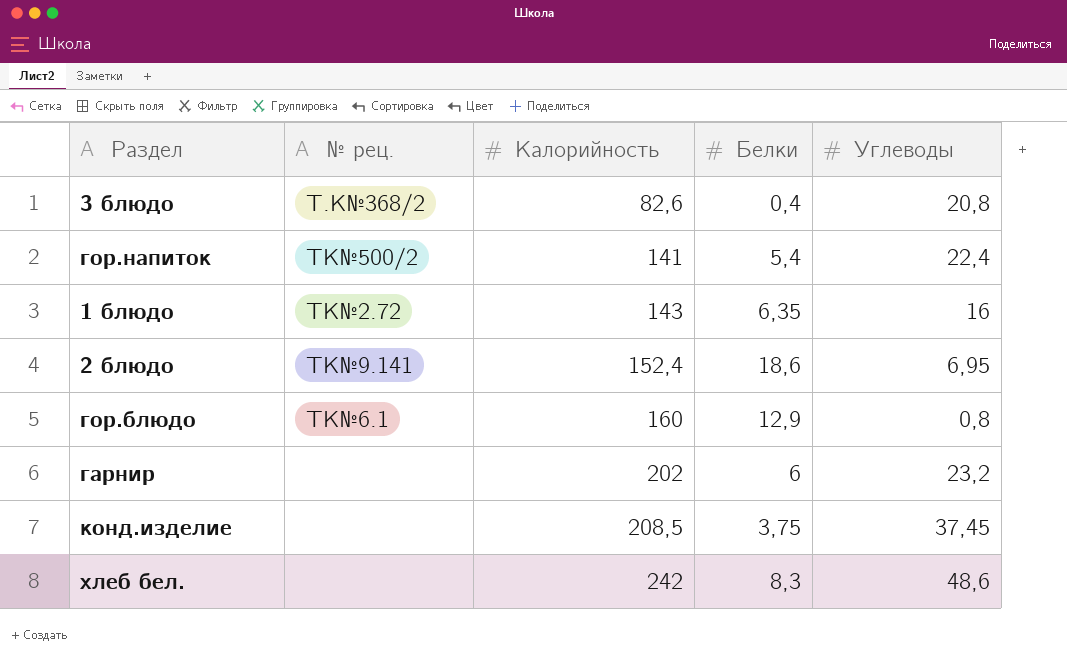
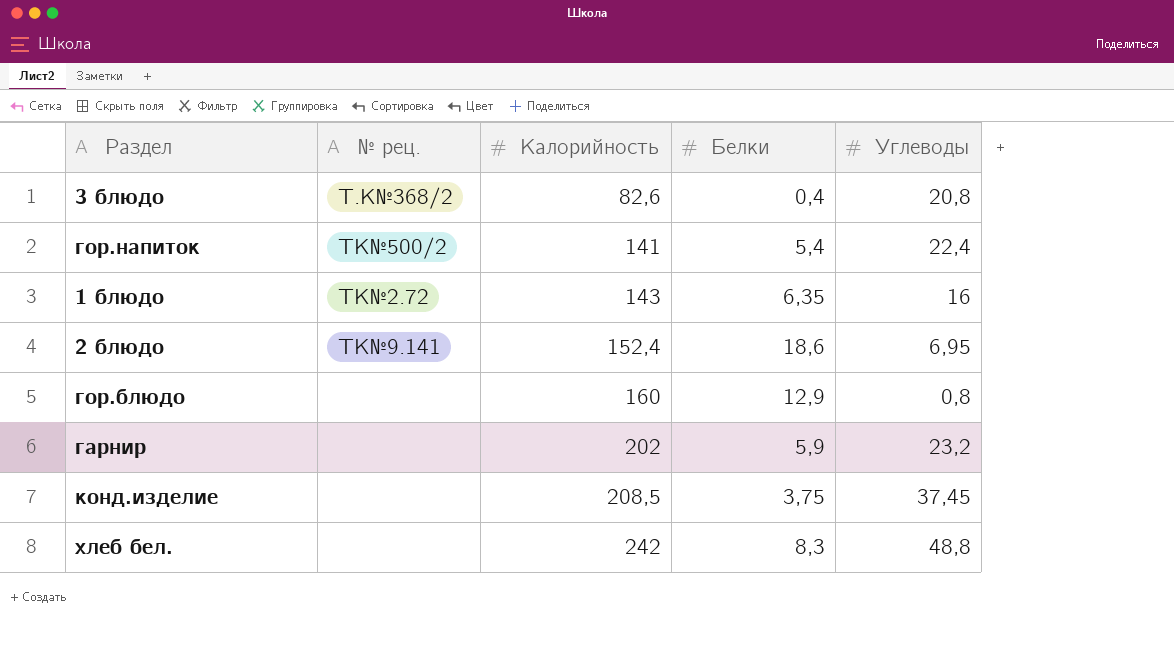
гор.блюдо | № рец.: ТК№6.1 -> none
гарнир | Белки: 6 -> 5,9
хлеб бел. | Углеводы: 48,6 -> 48,8

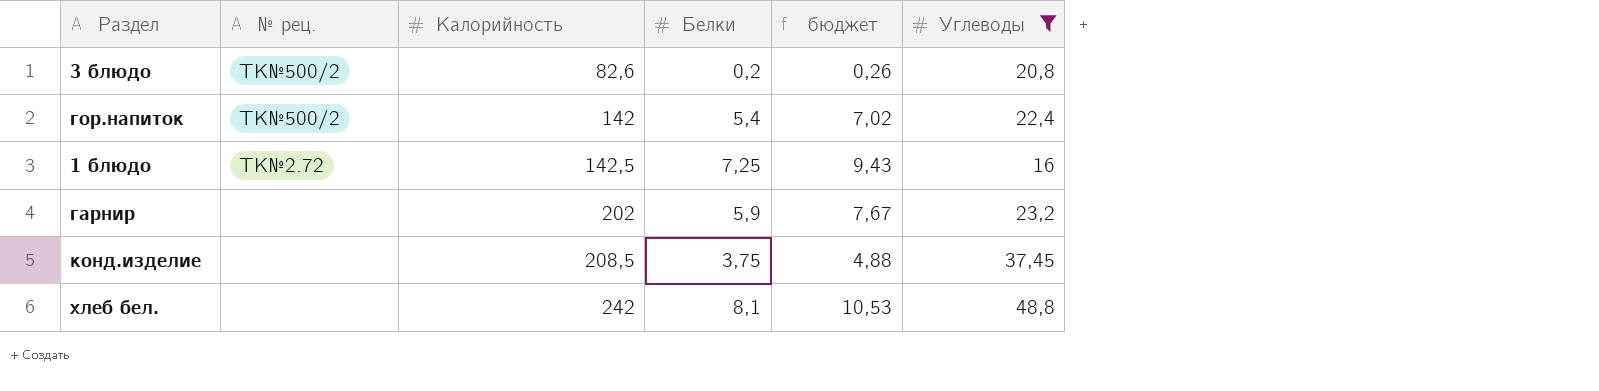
filter: none -> Углеводы >= 16
column бюджет | formula: none -> [Белки] * 1,3
3 блюдо | № рец.: Т.К№368/2 -> ТК№500/2
3 блюдо | Белки: 0,4 -> 0,2
гор.напиток | Калорийность: 141 -> 142
1 блюдо | Калорийность: 143 -> 142,5
1 блюдо | Белки: 6,35 -> 7,25
хлеб бел. | Белки: 8,3 -> 8,1

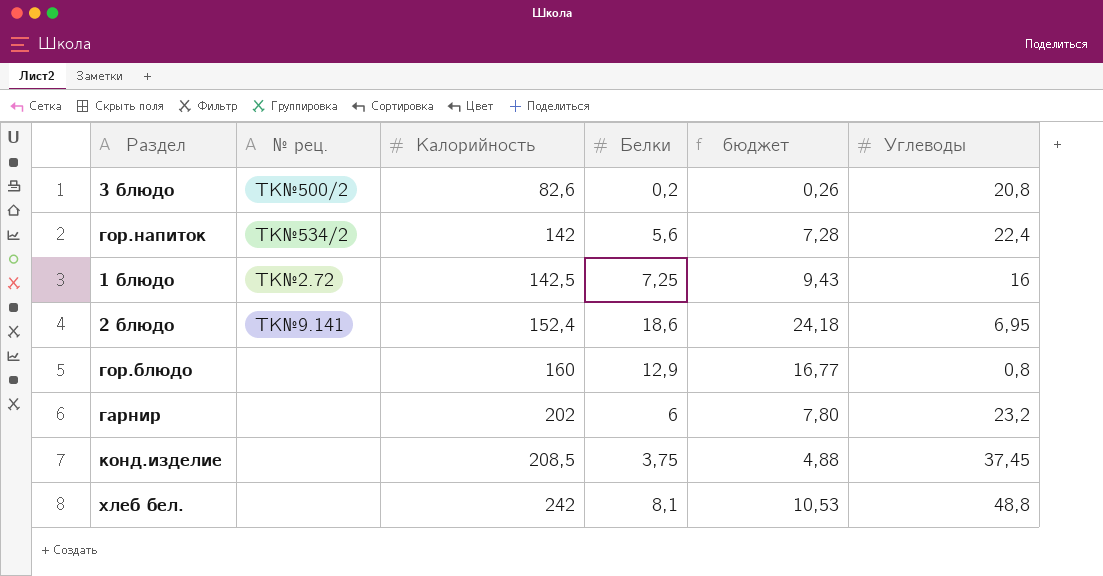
filter: Углеводы >= 16 -> none
гор.напиток | № рец.: ТК№500/2 -> ТК№534/2
гор.напиток | Белки: 5,4 -> 5,6
гор.напиток | бюджет: 7,02 -> 7,28
гарнир | Белки: 5,9 -> 6
гарнир | бюджет: 7,67 -> 7,80

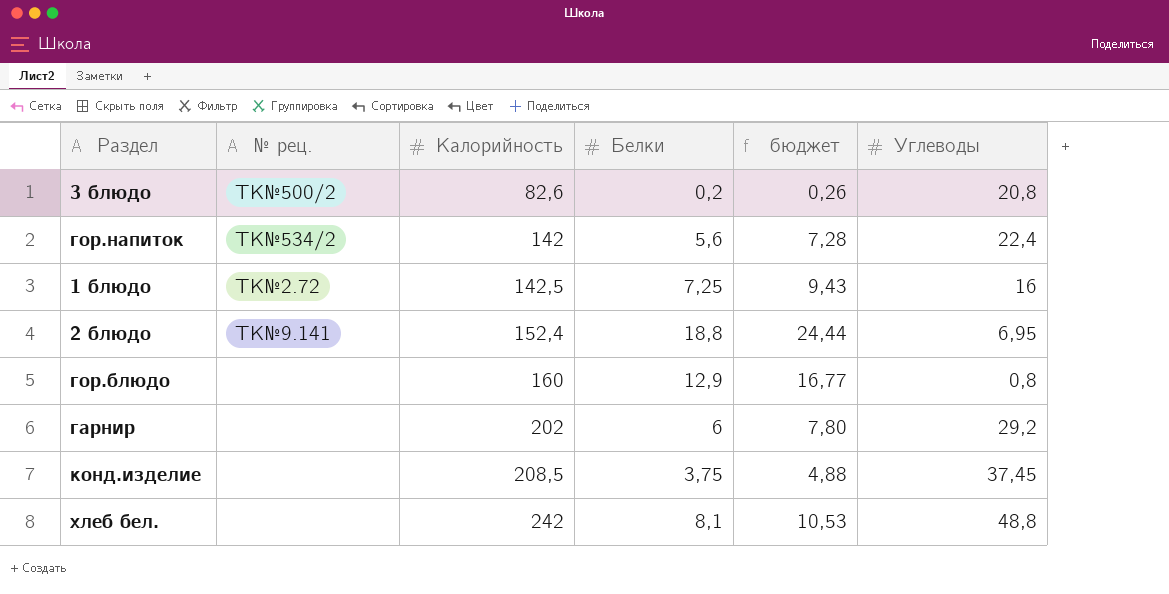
2 блюдо | Белки: 18,6 -> 18,8
2 блюдо | бюджет: 24,18 -> 24,44
гарнир | Углеводы: 23,2 -> 29,2

